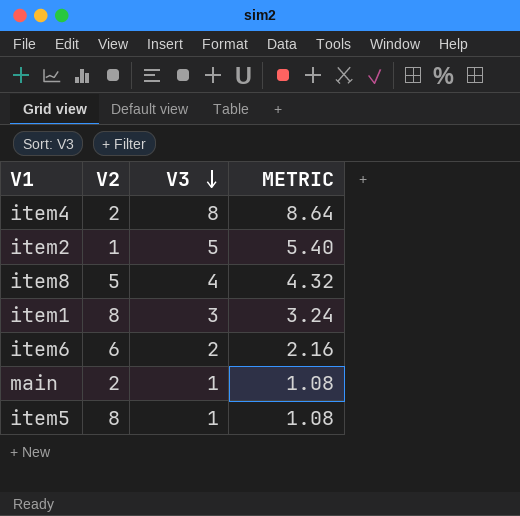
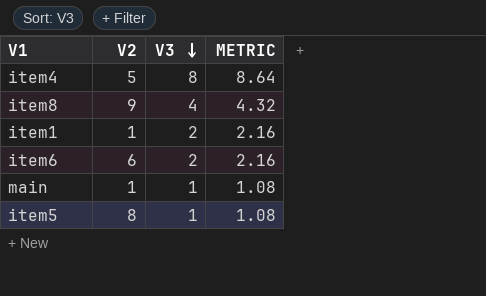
row item2: 1 | 5 | 5.40 -> none
item4 | V2: 2 -> 5
item8 | V2: 5 -> 9
item1 | V2: 8 -> 1
item1 | V3: 3 -> 2
item1 | METRIC: 3.24 -> 2.16
main | V2: 2 -> 1

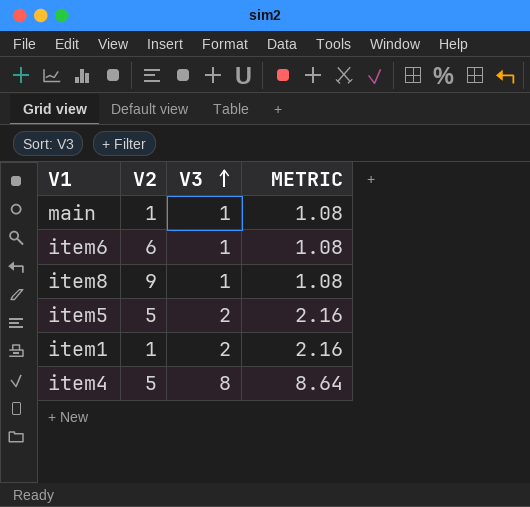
row order: V3 descending -> V3 ascending
item6 | V3: 2 -> 1
item6 | METRIC: 2.16 -> 1.08
item8 | V3: 4 -> 1
item8 | METRIC: 4.32 -> 1.08
item5 | V2: 8 -> 5
item5 | V3: 1 -> 2
item5 | METRIC: 1.08 -> 2.16

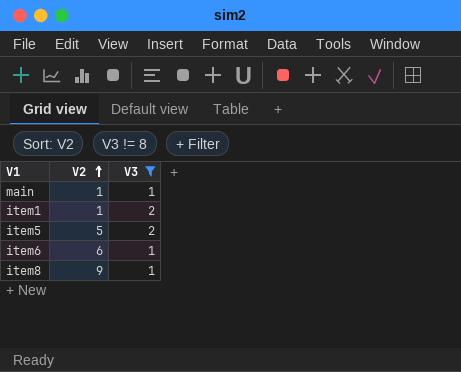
filter: none -> V3 != 8
row order: V3 ascending -> V2 ascending
column METRIC | formula: [V3] * 1.08 -> none

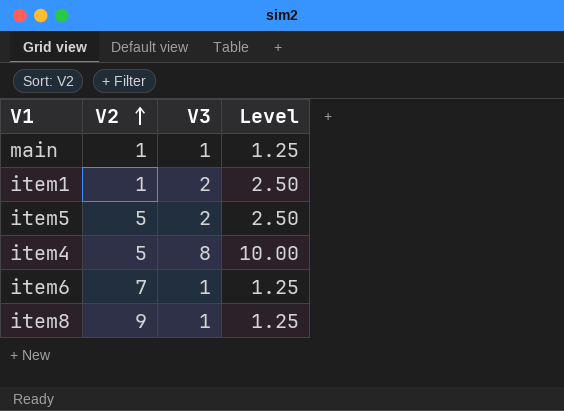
filter: V3 != 8 -> none
column Level | formula: none -> [V3] * 1.25
item6 | V2: 6 -> 7

